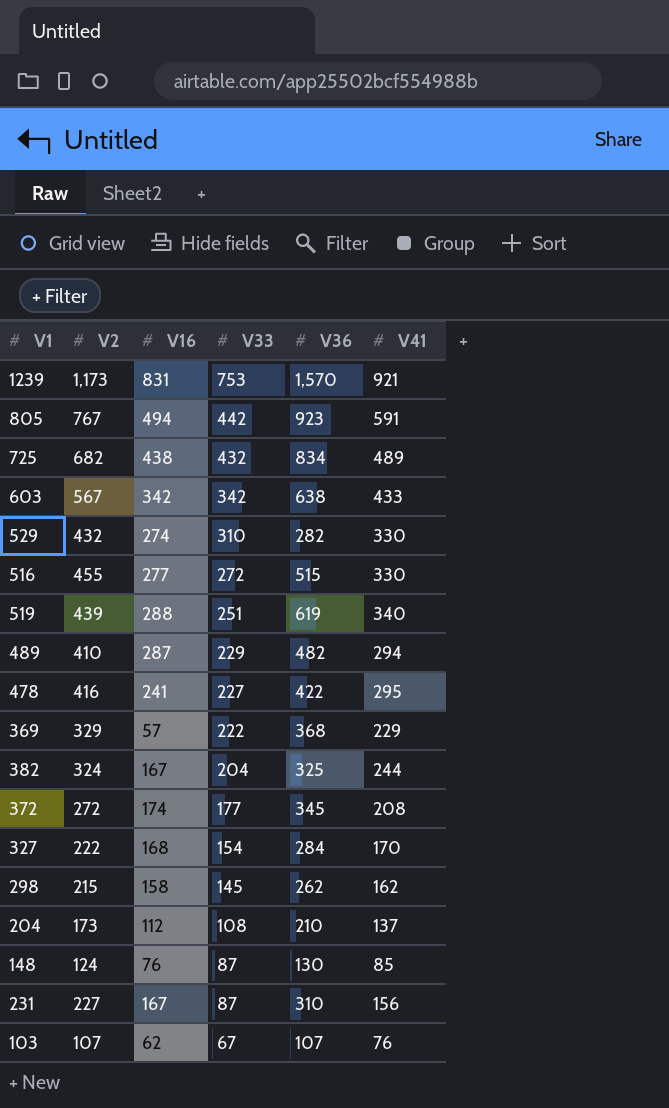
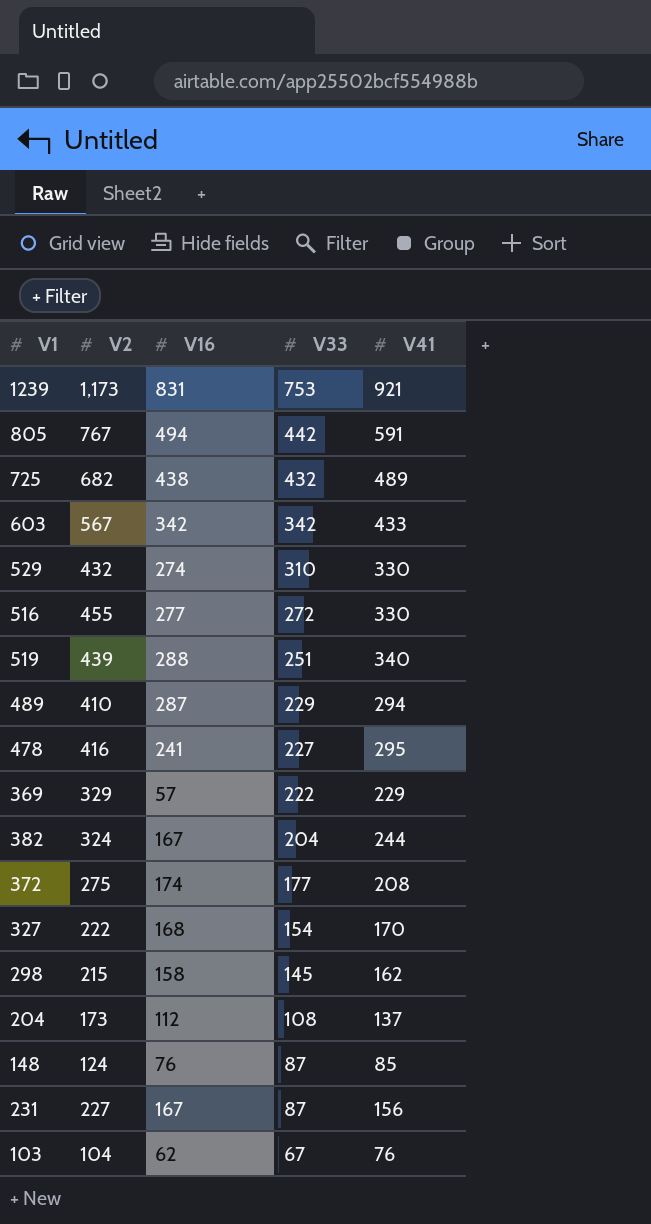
column V36 | position: 5 -> none
372 | V2: 272 -> 275
103 | V2: 107 -> 104

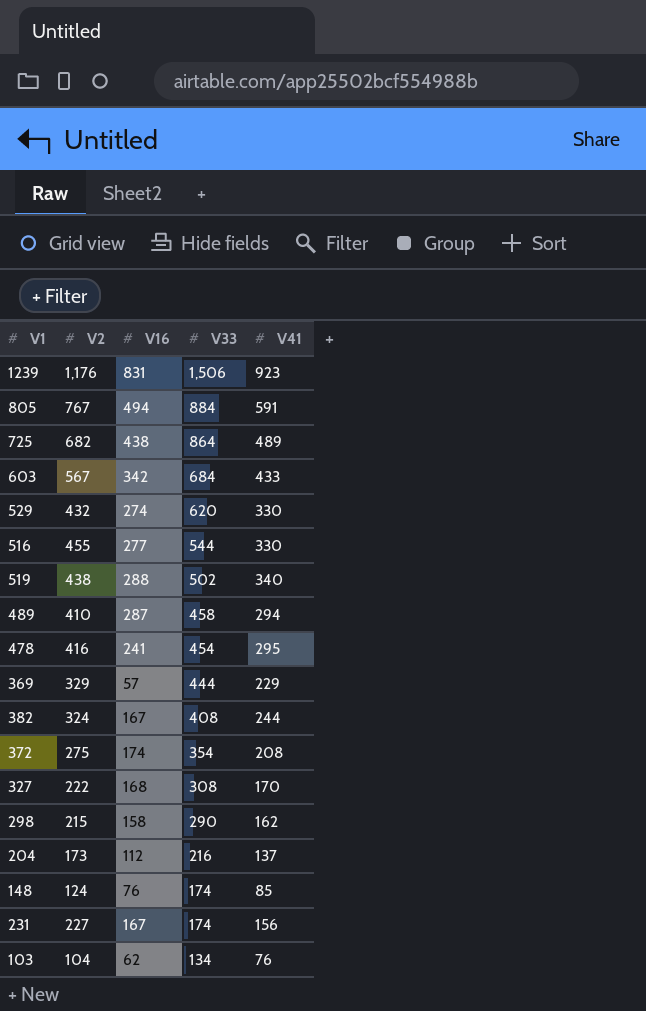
1239 | V2: 1,173 -> 1,176
1239 | V33: 753 -> 1,506
1239 | V41: 921 -> 923
805 | V33: 442 -> 884
725 | V33: 432 -> 864
603 | V33: 342 -> 684
529 | V33: 310 -> 620
516 | V33: 272 -> 544
519 | V2: 439 -> 438
519 | V33: 251 -> 502
489 | V33: 229 -> 458
478 | V33: 227 -> 454
369 | V33: 222 -> 444
382 | V33: 204 -> 408
372 | V33: 177 -> 354
327 | V33: 154 -> 308
298 | V33: 145 -> 290
204 | V33: 108 -> 216
148 | V33: 87 -> 174
231 | V33: 87 -> 174
103 | V33: 67 -> 134

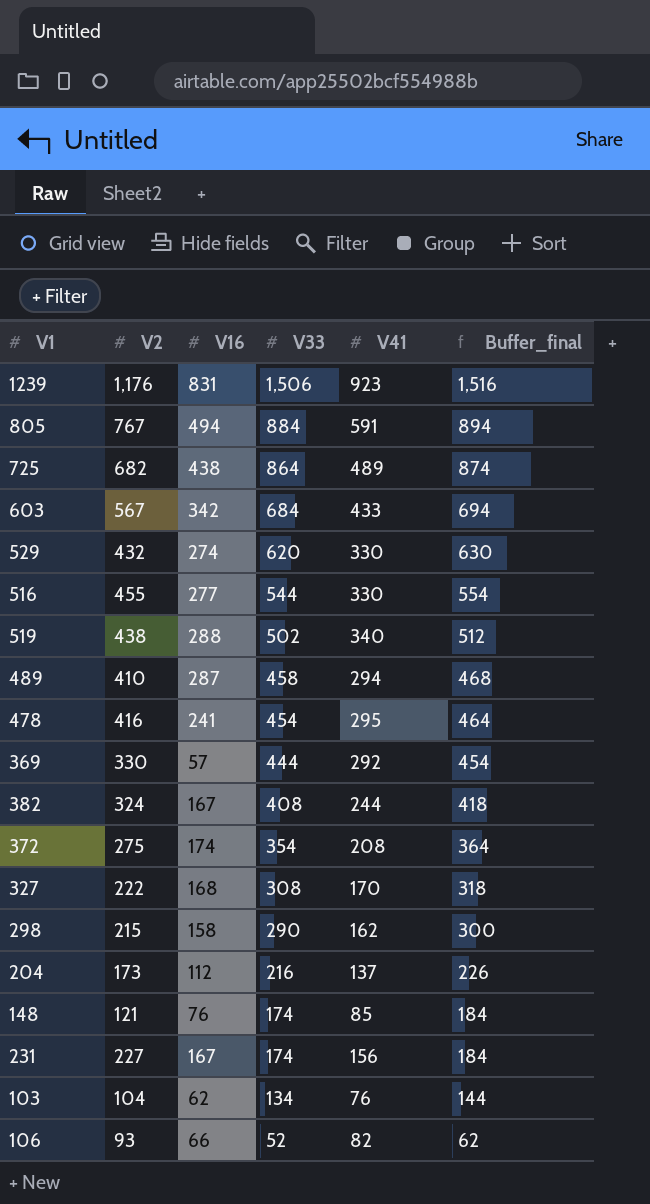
column Buffer_final | formula: none -> [V33] + 10
369 | V2: 329 -> 330
369 | V41: 229 -> 292
148 | V2: 124 -> 121
row 106: none -> 93 | 66 | 52 | 82 | 62

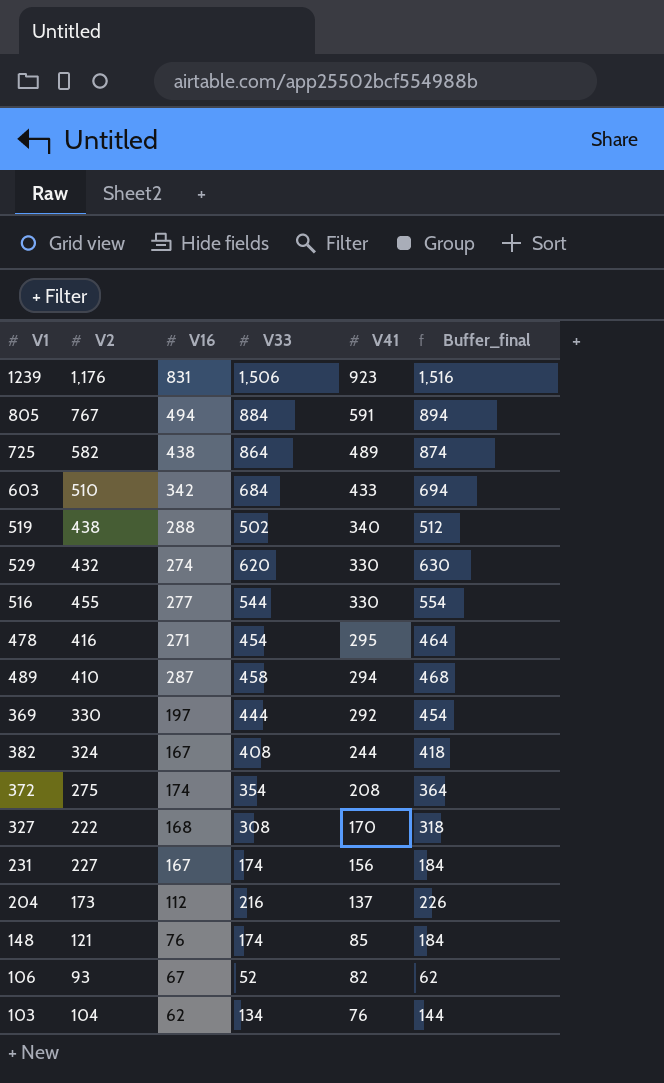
row order: V33 descending -> V41 descending
row 298: 215 | 158 | 290 | 162 | 300 -> none
725 | V2: 682 -> 582
603 | V2: 567 -> 510
478 | V16: 241 -> 271
369 | V16: 57 -> 197
106 | V16: 66 -> 67

